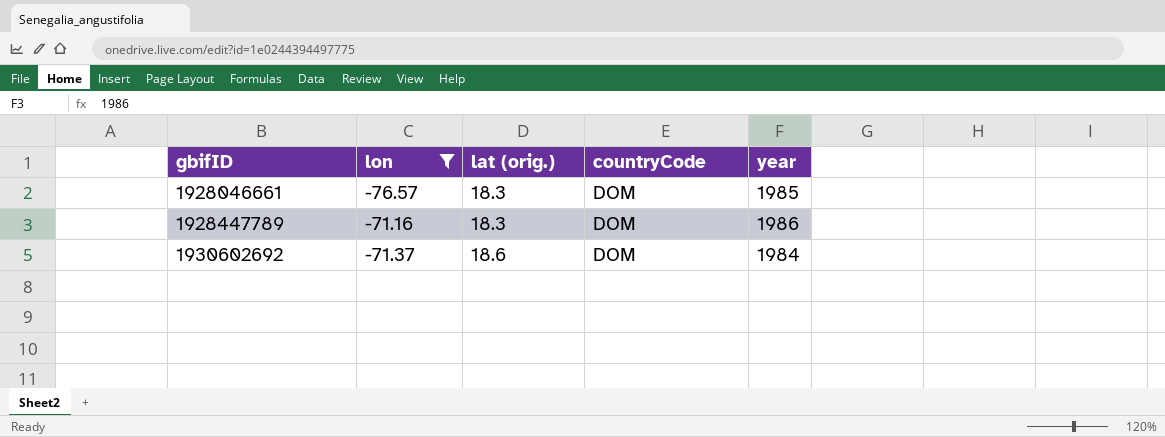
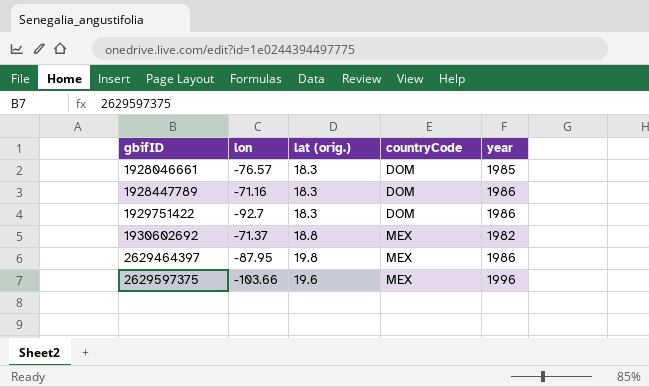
filter: lon >= -76.57 -> none
1930602692 | lat (orig.): 18.6 -> 18.8
1930602692 | countryCode: DOM -> MEX
1930602692 | year: 1984 -> 1982

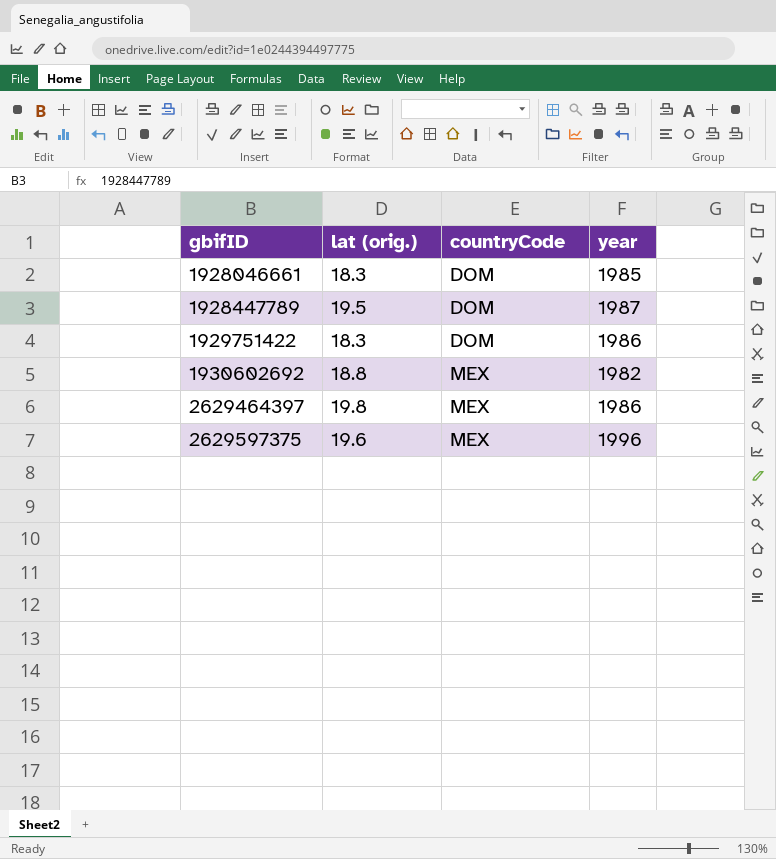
column lon | position: 2 -> none
1928447789 | lat (orig.): 18.3 -> 19.5
1928447789 | year: 1986 -> 1987

